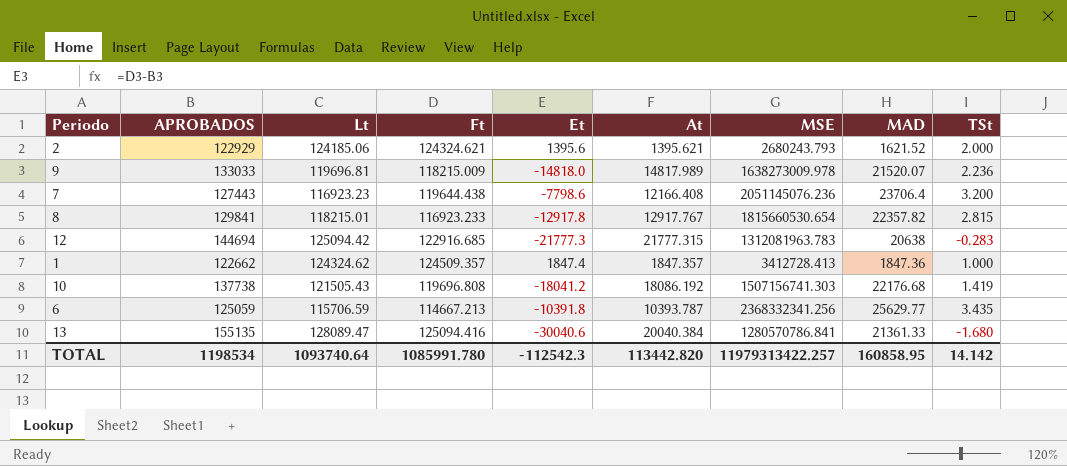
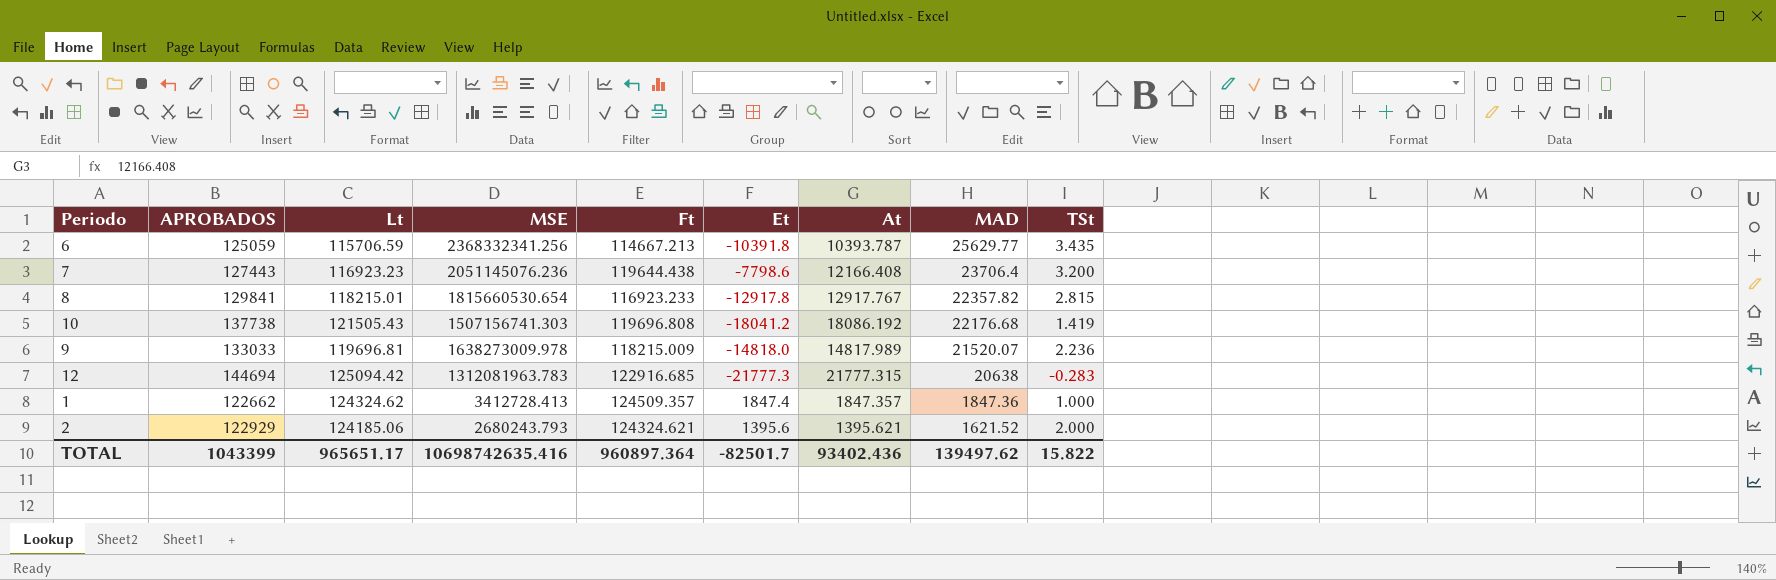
row order: none -> MAD descending
column MSE | position: 7 -> 4
row 13: 155135 | 128089.47 | 125094.416 | -30040.6 | 20040.384 | 1280570786.841 | 21361.33 | -1.680 -> none
TOTAL | APROBADOS: 1198534 -> 1043399
TOTAL | Lt: 1093740.64 -> 965651.17
TOTAL | MSE: 11979313422.257 -> 10698742635.416
TOTAL | Ft: 1085991.780 -> 960897.364
TOTAL | Et: -112542.3 -> -82501.7
TOTAL | At: 113442.820 -> 93402.436
TOTAL | MAD: 160858.95 -> 139497.62
TOTAL | TSt: 14.142 -> 15.822

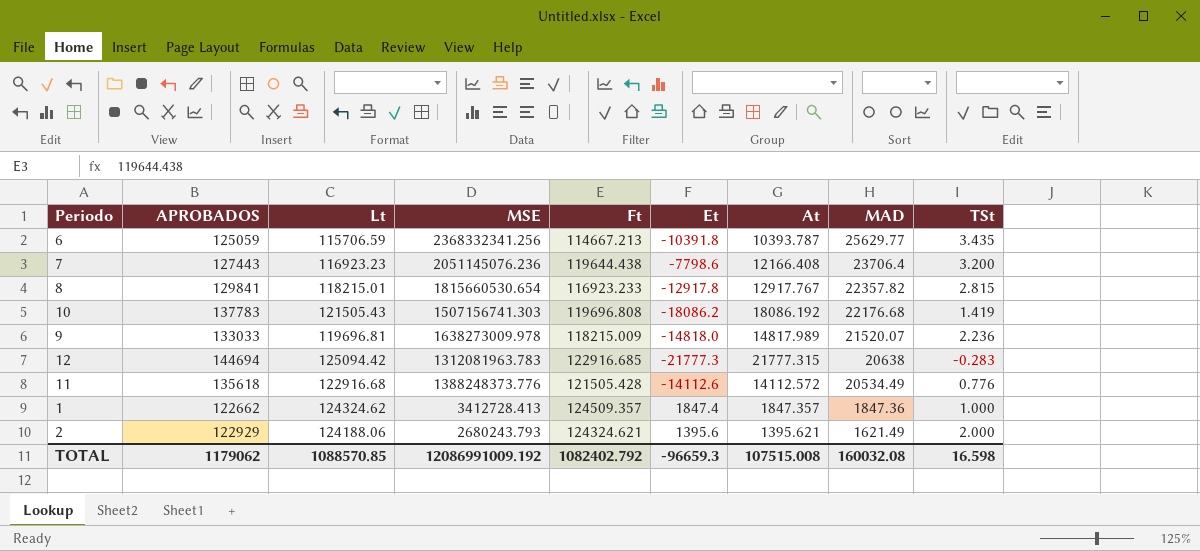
10 | APROBADOS: 137738 -> 137783
10 | Et: -18041.2 -> -18086.2
row 11: none -> 135618 | 122916.68 | 1388248373.776 | 121505.428 | -14112.6 | 14112.572 | 20534.49 | 0.776
2 | Lt: 124185.06 -> 124188.06
2 | MAD: 1621.52 -> 1621.49
TOTAL | APROBADOS: 1043399 -> 1179062
TOTAL | Lt: 965651.17 -> 1088570.85
TOTAL | MSE: 10698742635.416 -> 12086991009.192
TOTAL | Ft: 960897.364 -> 1082402.792
TOTAL | Et: -82501.7 -> -96659.3
TOTAL | At: 93402.436 -> 107515.008
TOTAL | MAD: 139497.62 -> 160032.08
TOTAL | TSt: 15.822 -> 16.598

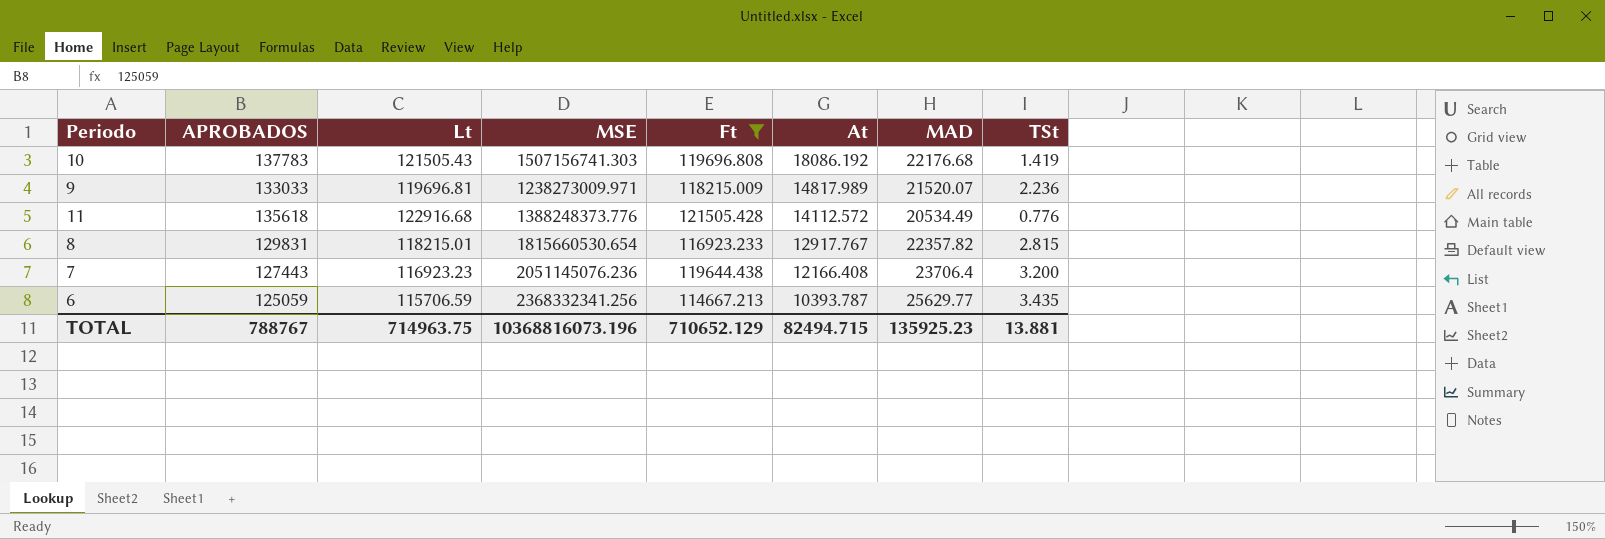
filter: none -> Ft <= 121505.428
row order: MAD descending -> At descending
column Et | formula: [Ft] - [APROBADOS] -> none
9 | MSE: 1638273009.978 -> 1238273009.971
8 | APROBADOS: 129841 -> 129831
TOTAL | APROBADOS: 1179062 -> 788767
TOTAL | Lt: 1088570.85 -> 714963.75
TOTAL | MSE: 12086991009.192 -> 10368816073.196
TOTAL | Ft: 1082402.792 -> 710652.129
TOTAL | At: 107515.008 -> 82494.715
TOTAL | MAD: 160032.08 -> 135925.23
TOTAL | TSt: 16.598 -> 13.881

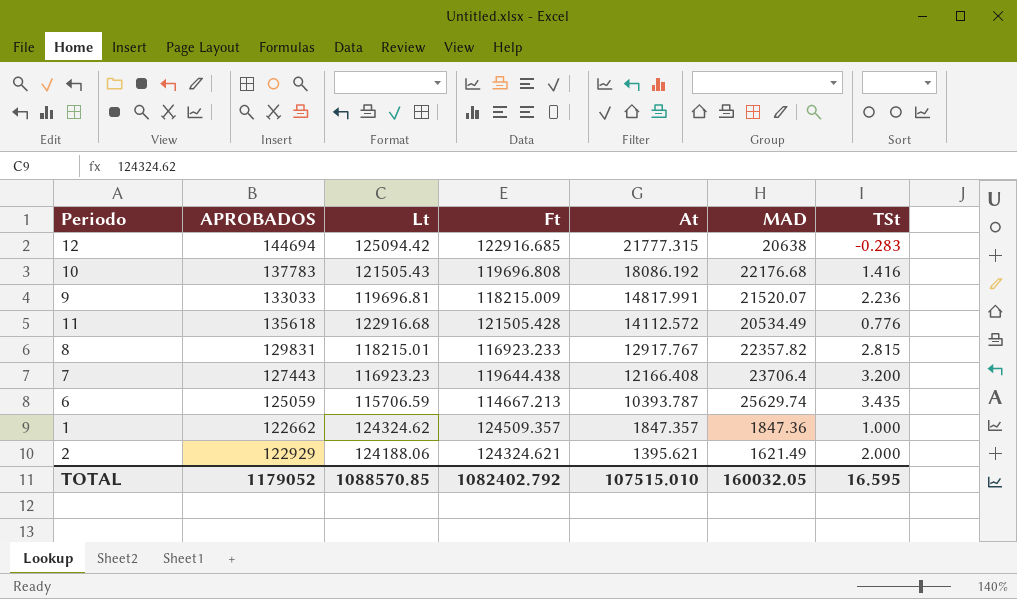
filter: Ft <= 121505.428 -> none
column MSE | position: 4 -> none
10 | TSt: 1.419 -> 1.416
9 | At: 14817.989 -> 14817.991
6 | MAD: 25629.77 -> 25629.74
TOTAL | APROBADOS: 788767 -> 1179052
TOTAL | Lt: 714963.75 -> 1088570.85
TOTAL | Ft: 710652.129 -> 1082402.792
TOTAL | At: 82494.715 -> 107515.010
TOTAL | MAD: 135925.23 -> 160032.05
TOTAL | TSt: 13.881 -> 16.595

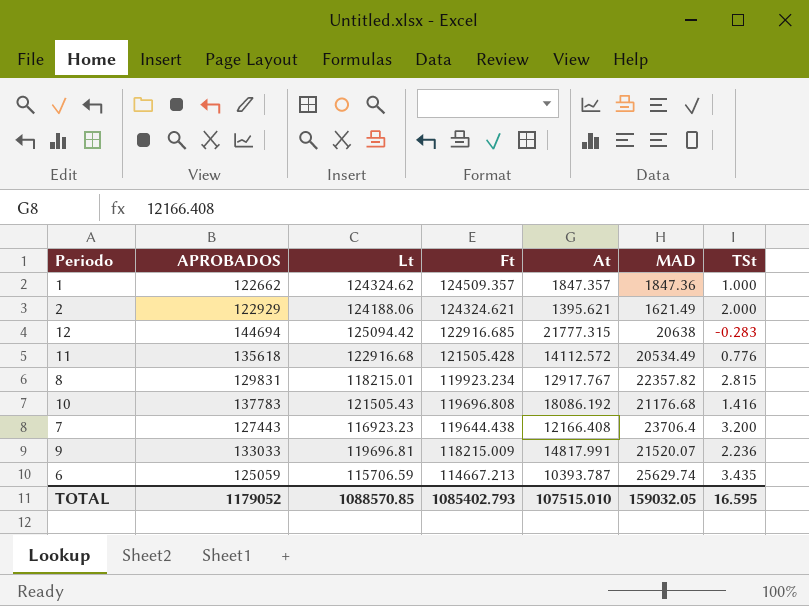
row order: At descending -> Ft descending
8 | Ft: 116923.233 -> 119923.234
10 | MAD: 22176.68 -> 21176.68
TOTAL | Ft: 1082402.792 -> 1085402.793
TOTAL | MAD: 160032.05 -> 159032.05

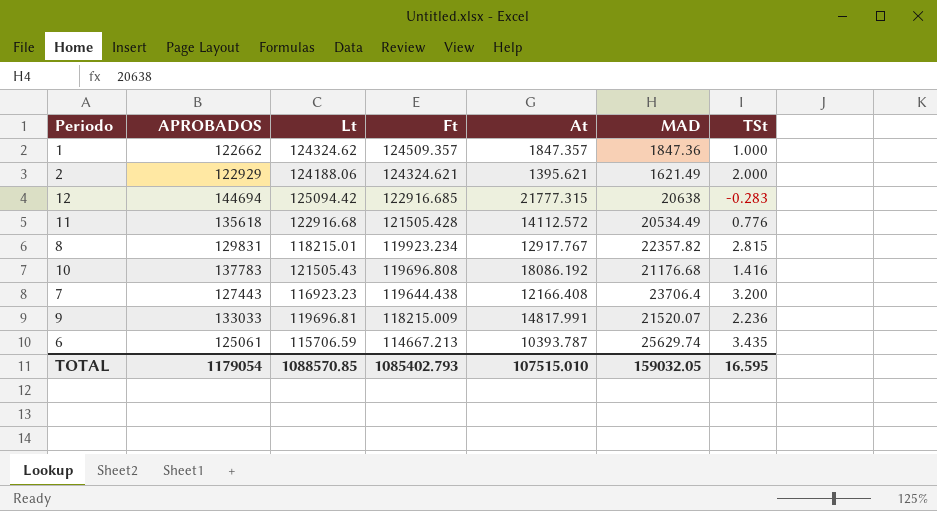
6 | APROBADOS: 125059 -> 125061
TOTAL | APROBADOS: 1179052 -> 1179054

